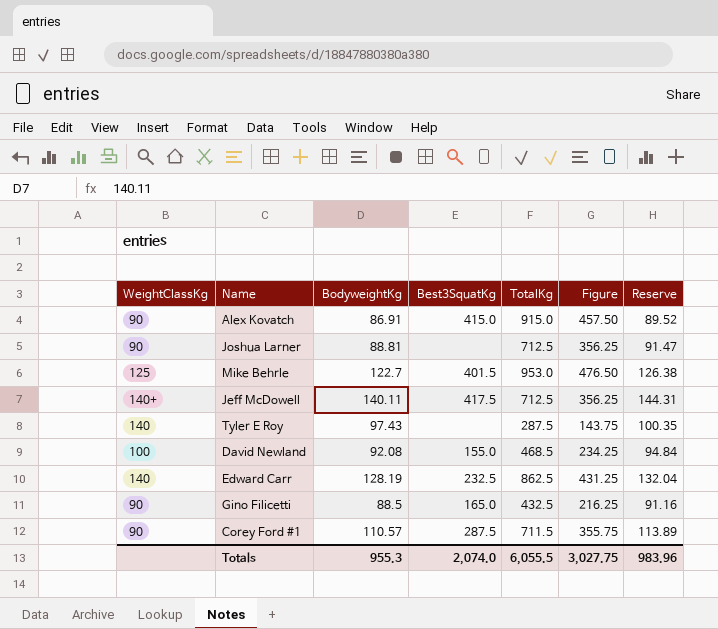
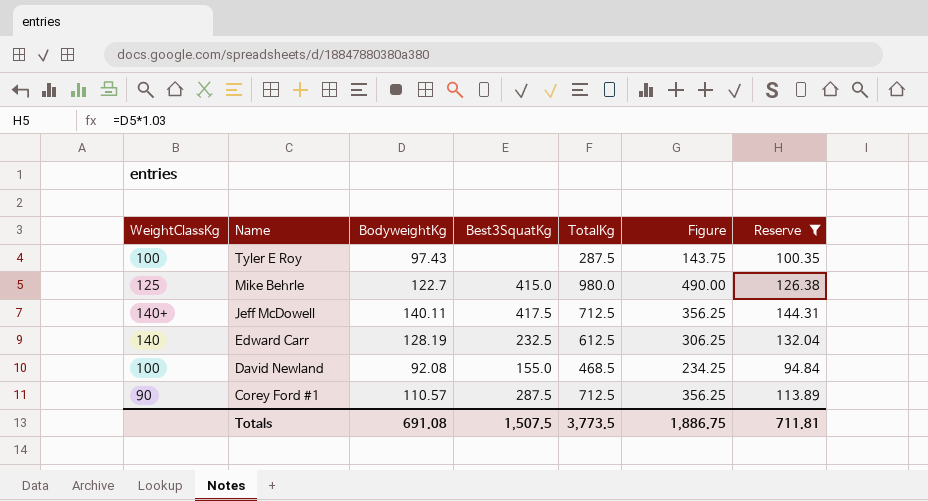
filter: none -> Reserve >= 94.84
row order: none -> Name descending
Tyler E Roy | WeightClassKg: 140 -> 100
Mike Behrle | Best3SquatKg: 401.5 -> 415.0
Mike Behrle | TotalKg: 953.0 -> 980.0
Mike Behrle | Figure: 476.50 -> 490.00
Edward Carr | TotalKg: 862.5 -> 612.5
Edward Carr | Figure: 431.25 -> 306.25
Corey Ford #1 | TotalKg: 711.5 -> 712.5
Corey Ford #1 | Figure: 355.75 -> 356.25
Totals | BodyweightKg: 955.3 -> 691.08
Totals | Best3SquatKg: 2,074.0 -> 1,507.5
Totals | TotalKg: 6,055.5 -> 3,773.5
Totals | Figure: 3,027.75 -> 1,886.75
Totals | Reserve: 983.96 -> 711.81

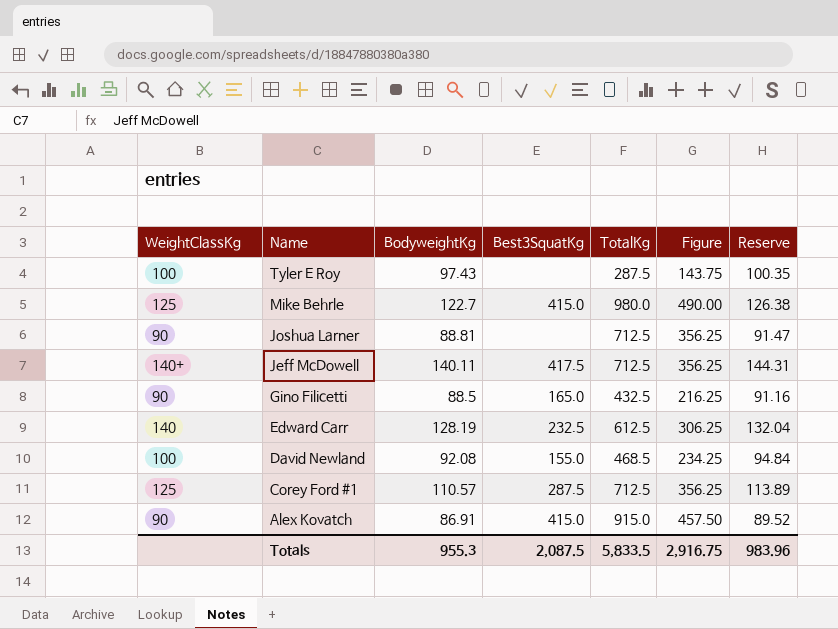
filter: Reserve >= 94.84 -> none
Corey Ford #1 | WeightClassKg: 90 -> 125
Totals | BodyweightKg: 691.08 -> 955.3
Totals | Best3SquatKg: 1,507.5 -> 2,087.5
Totals | TotalKg: 3,773.5 -> 5,833.5
Totals | Figure: 1,886.75 -> 2,916.75
Totals | Reserve: 711.81 -> 983.96

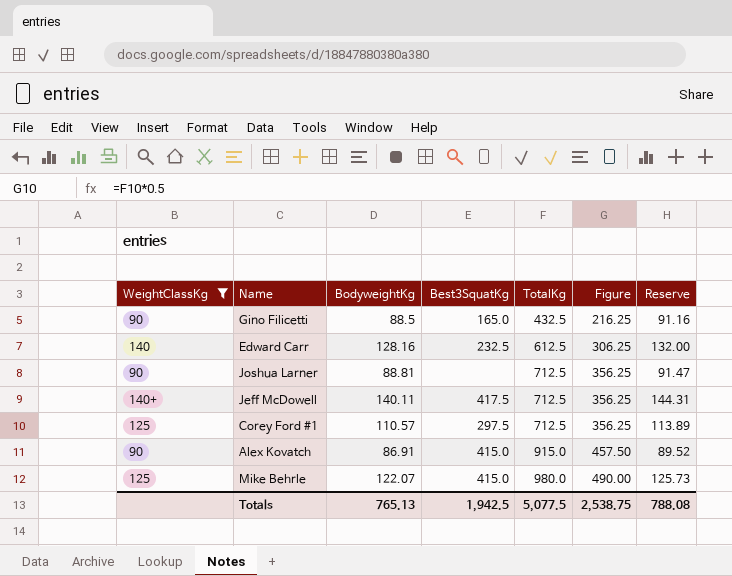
filter: none -> WeightClassKg != 100
row order: Name descending -> TotalKg ascending
Edward Carr | BodyweightKg: 128.19 -> 128.16
Edward Carr | Reserve: 132.04 -> 132.00
Corey Ford #1 | Best3SquatKg: 287.5 -> 297.5
Mike Behrle | BodyweightKg: 122.7 -> 122.07
Mike Behrle | Reserve: 126.38 -> 125.73
Totals | BodyweightKg: 955.3 -> 765.13
Totals | Best3SquatKg: 2,087.5 -> 1,942.5
Totals | TotalKg: 5,833.5 -> 5,077.5
Totals | Figure: 2,916.75 -> 2,538.75
Totals | Reserve: 983.96 -> 788.08

